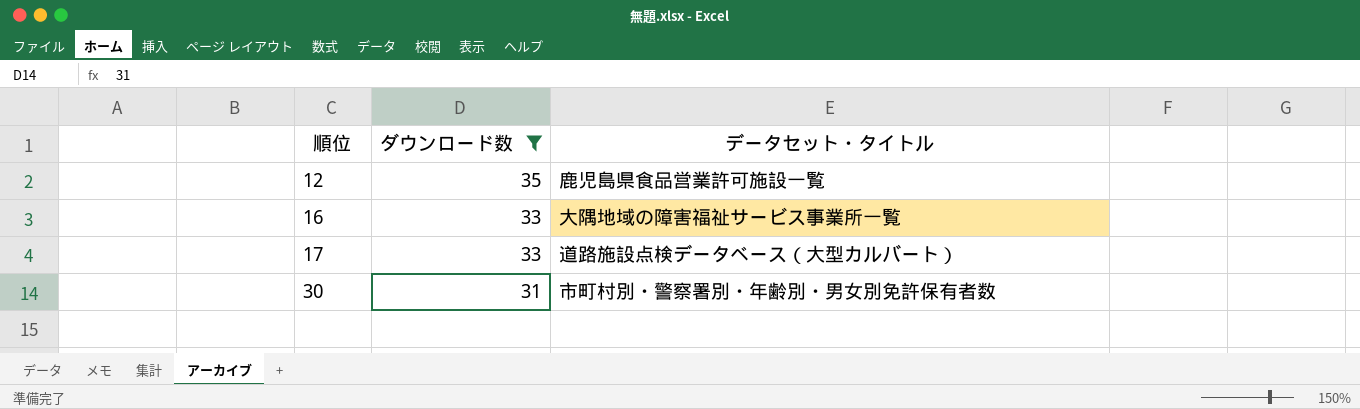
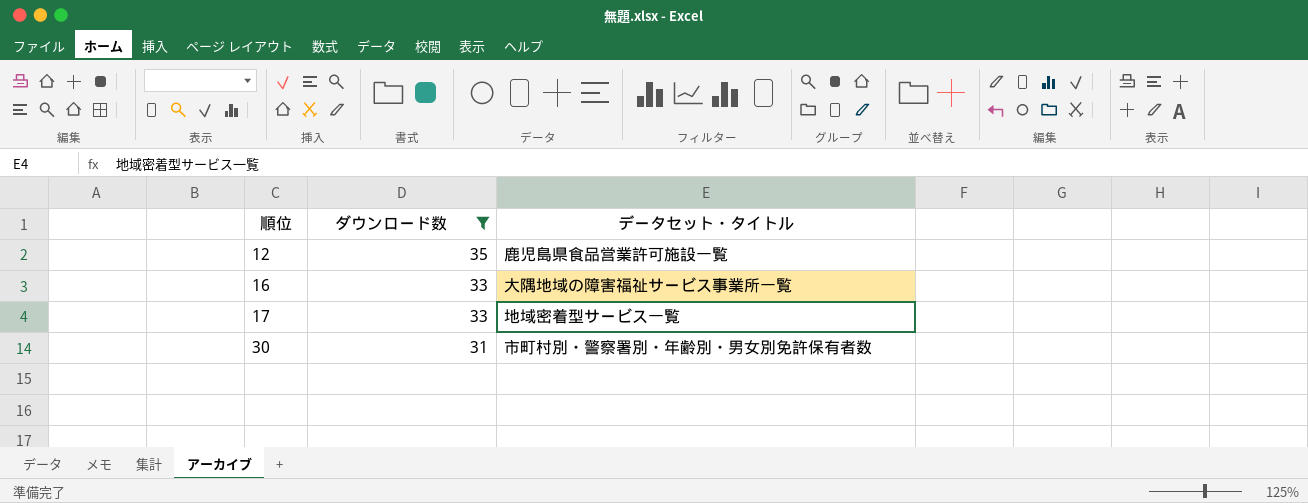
17 | データセット・タイトル: 道路施設点検データベース（大型カルバート） -> 地域密着型サービス一覧

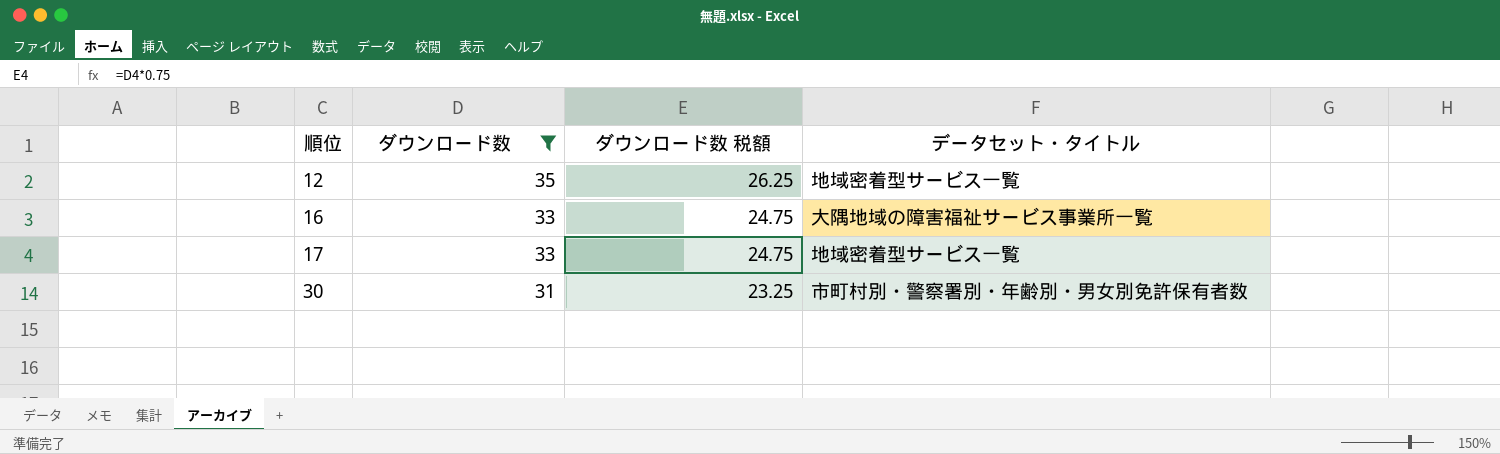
column ダウンロード数 税額 | formula: none -> [ダウンロード数] * 0.75
12 | データセット・タイトル: 鹿児島県食品営業許可施設一覧 -> 地域密着型サービス一覧

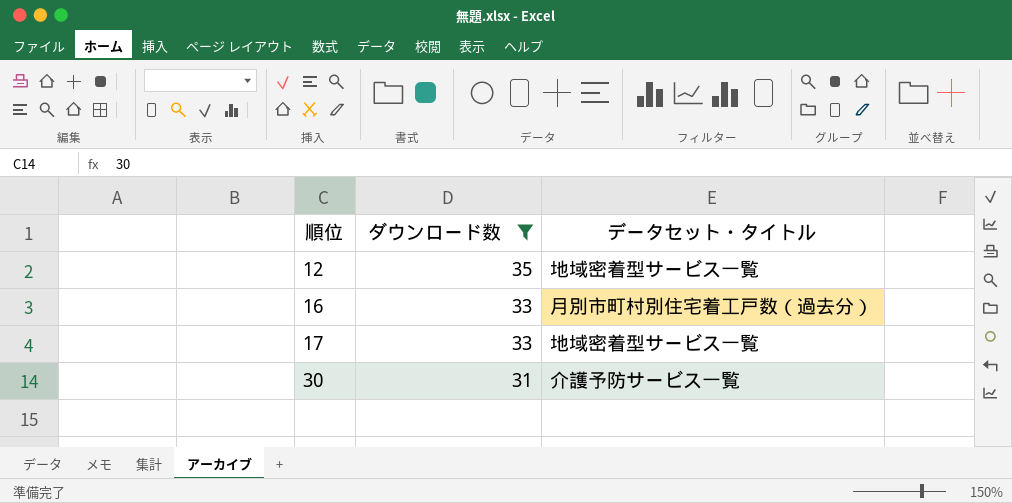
column ダウンロード数 税額 | formula: [ダウンロード数] * 0.75 -> none
16 | データセット・タイトル: 大隅地域の障害福祉サービス事業所一覧 -> 月別市町村別住宅着工戸数（過去分）
30 | データセット・タイトル: 市町村別・警察署別・年齢別・男女別免許保有者数 -> 介護予防サービス一覧

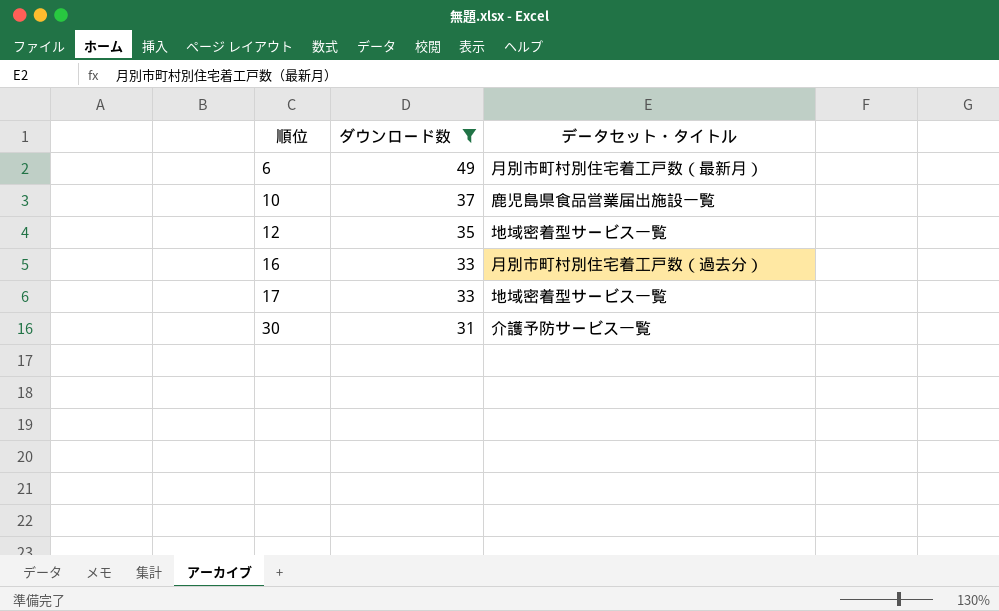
row 6: none -> 49 | 月別市町村別住宅着工戸数（最新月）
row 10: none -> 37 | 鹿児島県食品営業届出施設一覧

